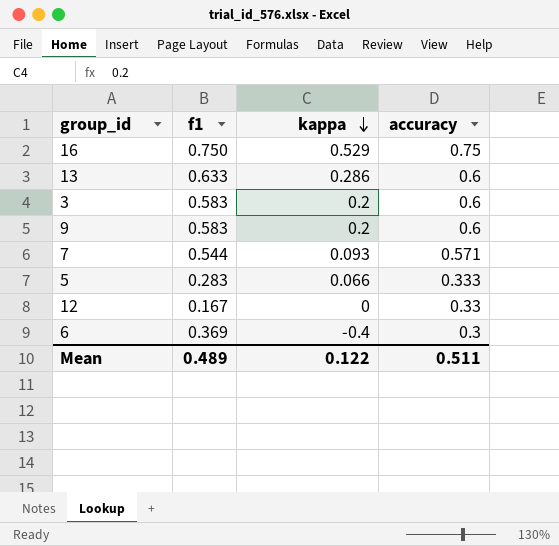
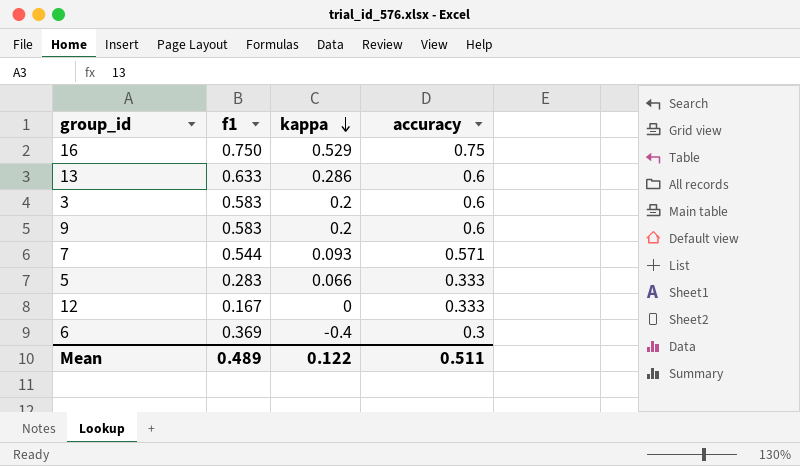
12 | accuracy: 0.33 -> 0.333

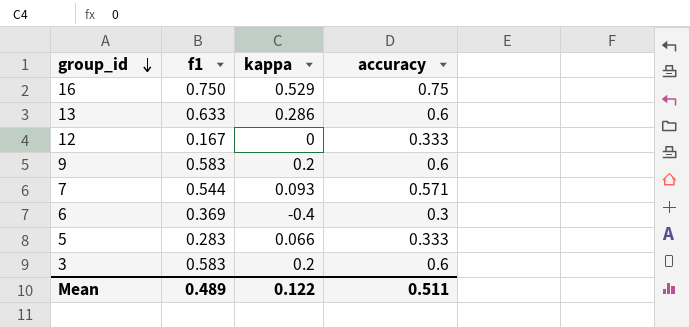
row order: kappa descending -> group_id descending

